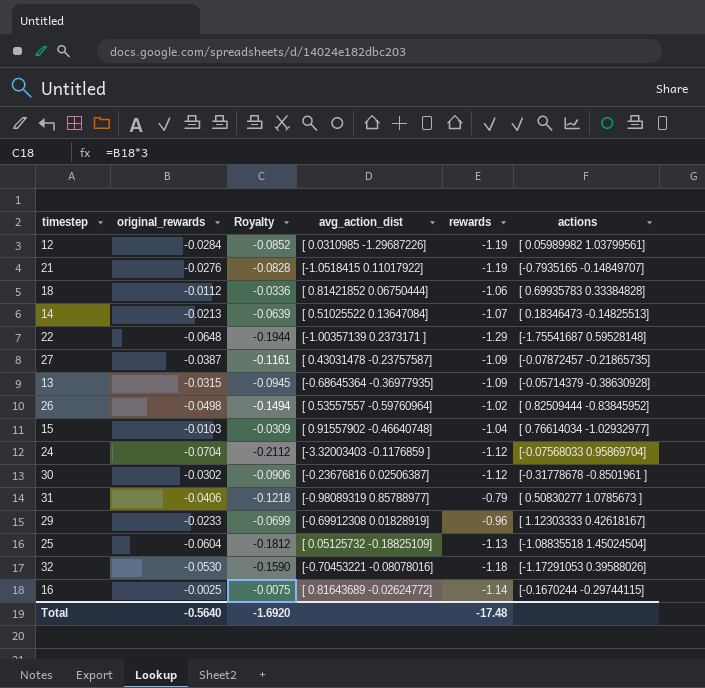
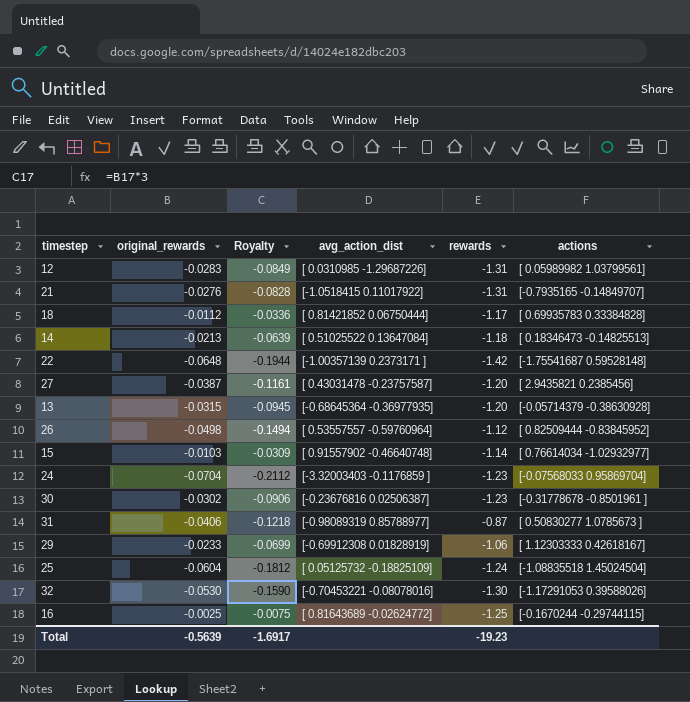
12 | original_rewards: -0.0284 -> -0.0283
12 | Royalty: -0.0852 -> -0.0849
12 | rewards: -1.19 -> -1.31
21 | rewards: -1.19 -> -1.31
18 | rewards: -1.06 -> -1.17
14 | rewards: -1.07 -> -1.18
22 | rewards: -1.29 -> -1.42
27 | rewards: -1.09 -> -1.20
27 | actions: [-0.07872457 -0.21865735] -> [ 2.9435821 0.2385456]
13 | rewards: -1.09 -> -1.20
26 | rewards: -1.02 -> -1.12
15 | rewards: -1.04 -> -1.14
24 | rewards: -1.12 -> -1.23
30 | rewards: -1.12 -> -1.23
31 | rewards: -0.79 -> -0.87
29 | rewards: -0.96 -> -1.06
25 | rewards: -1.13 -> -1.24
32 | rewards: -1.18 -> -1.30
16 | rewards: -1.14 -> -1.25
Total | original_rewards: -0.5640 -> -0.5639
Total | Royalty: -1.6920 -> -1.6917
Total | rewards: -17.48 -> -19.23

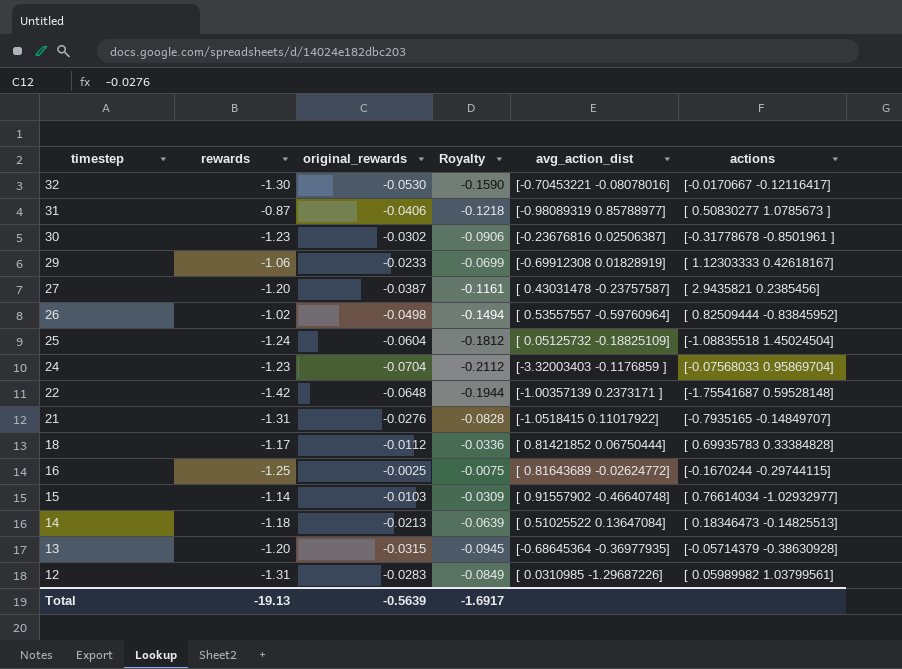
row order: none -> timestep descending
column rewards | position: 5 -> 2
32 | actions: [-1.17291053 0.39588026] -> [-0.0170667 -0.12116417]
26 | rewards: -1.12 -> -1.02
Total | rewards: -19.23 -> -19.13

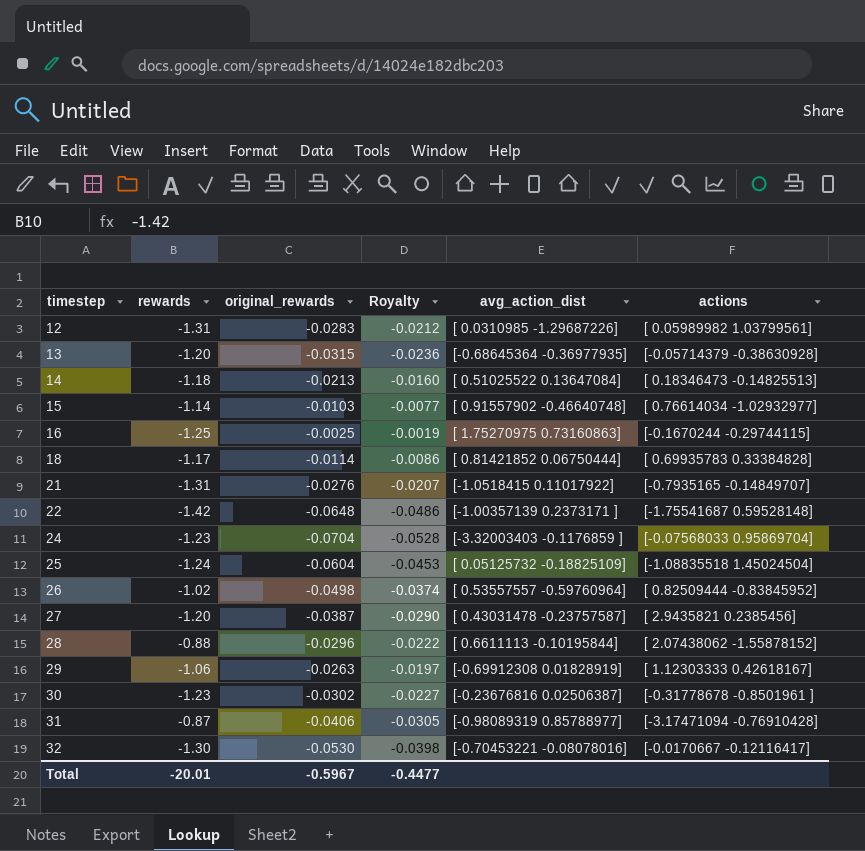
row order: timestep descending -> timestep ascending
column Royalty | formula: [original_rewards] * 3 -> [original_rewards] * 0.75
16 | avg_action_dist: [ 0.81643689 -0.02624772] -> [ 1.75270975 0.73160863]
18 | original_rewards: -0.0112 -> -0.0114
row 28: none -> -0.88 | -0.0296 | -0.0222 | [ 0.6611113 -0.10195844] | [ 2.07438062 -1.55878152]
29 | original_rewards: -0.0233 -> -0.0263
31 | actions: [ 0.50830277 1.0785673 ] -> [-3.17471094 -0.76910428]
Total | rewards: -19.13 -> -20.01
Total | original_rewards: -0.5639 -> -0.5967
Total | Royalty: -1.6917 -> -0.4477

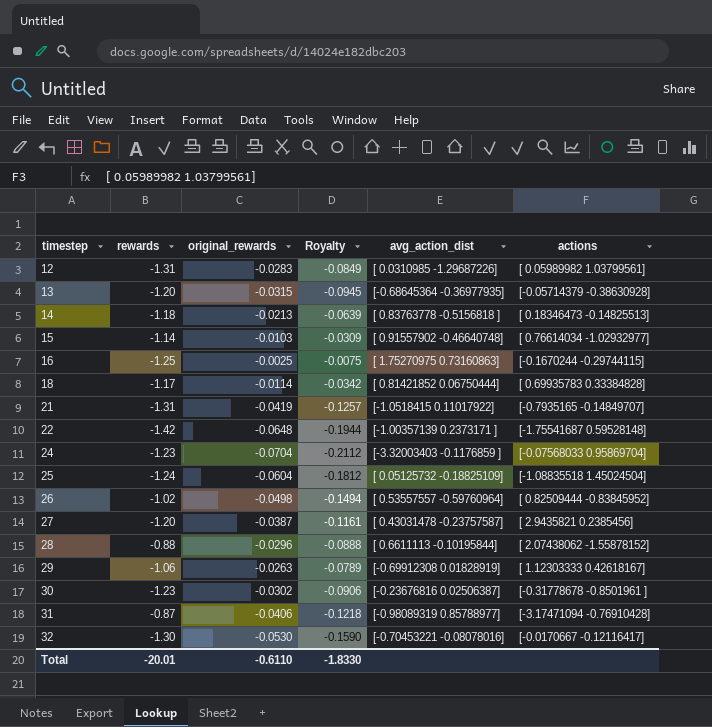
column Royalty | formula: [original_rewards] * 0.75 -> [original_rewards] * 3
14 | avg_action_dist: [ 0.51025522 0.13647084] -> [ 0.83763778 -0.5156818 ]
21 | original_rewards: -0.0276 -> -0.0419
Total | original_rewards: -0.5967 -> -0.6110
Total | Royalty: -0.4477 -> -1.8330

